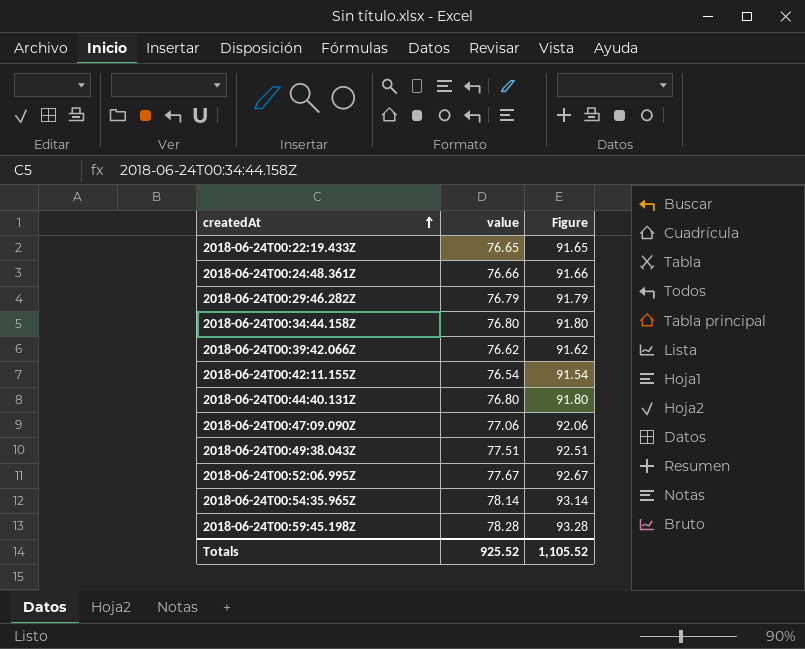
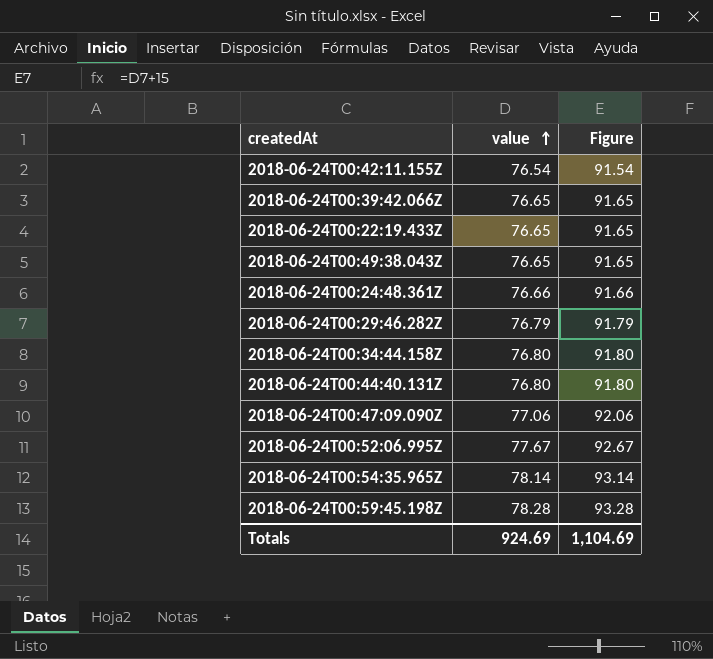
row order: createdAt ascending -> value ascending
2018-06-24T00:39:42.066Z | value: 76.62 -> 76.65
2018-06-24T00:39:42.066Z | Figure: 91.62 -> 91.65
2018-06-24T00:49:38.043Z | value: 77.51 -> 76.65
2018-06-24T00:49:38.043Z | Figure: 92.51 -> 91.65
Totals | value: 925.52 -> 924.69
Totals | Figure: 1,105.52 -> 1,104.69

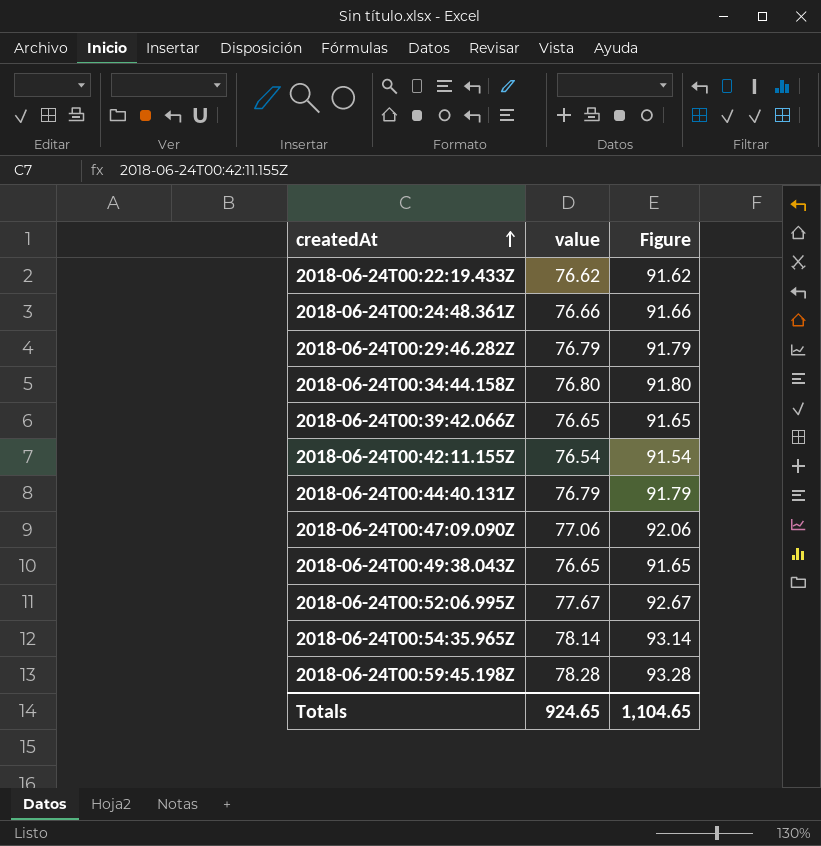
row order: value ascending -> createdAt ascending
2018-06-24T00:22:19.433Z | value: 76.65 -> 76.62
2018-06-24T00:22:19.433Z | Figure: 91.65 -> 91.62
2018-06-24T00:44:40.131Z | value: 76.80 -> 76.79
2018-06-24T00:44:40.131Z | Figure: 91.80 -> 91.79
Totals | value: 924.69 -> 924.65
Totals | Figure: 1,104.69 -> 1,104.65

